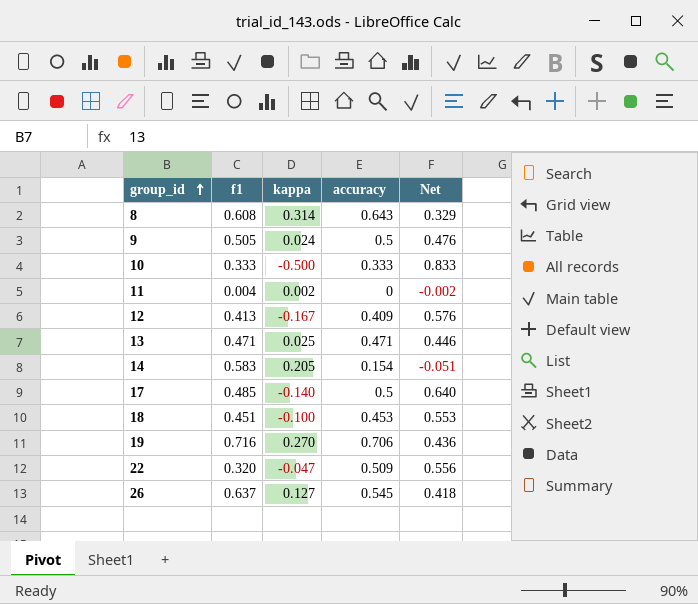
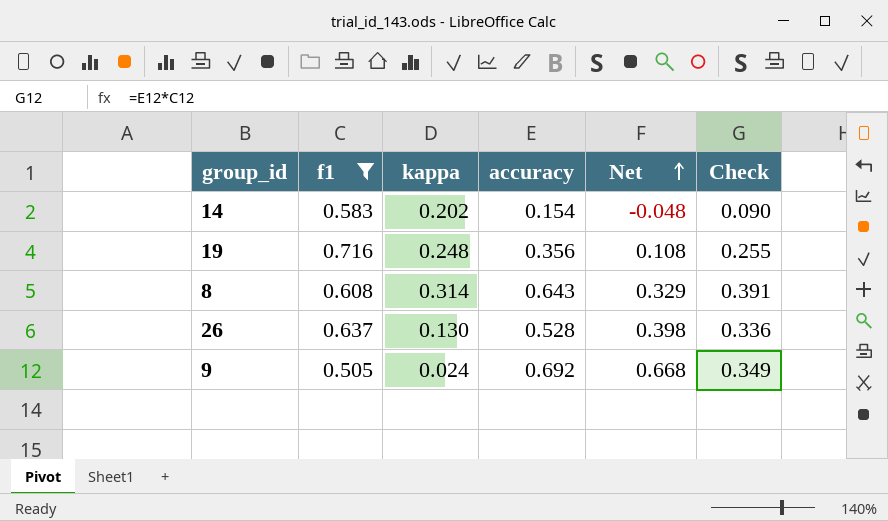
filter: none -> f1 >= 0.505
row order: group_id ascending -> Net ascending
column Check | formula: none -> [f1] * [accuracy]
14 | kappa: 0.205 -> 0.202
14 | Net: -0.051 -> -0.048
19 | kappa: 0.270 -> 0.248
19 | accuracy: 0.706 -> 0.356
19 | Net: 0.436 -> 0.108
26 | kappa: 0.127 -> 0.130
26 | accuracy: 0.545 -> 0.528
26 | Net: 0.418 -> 0.398
9 | accuracy: 0.5 -> 0.692
9 | Net: 0.476 -> 0.668

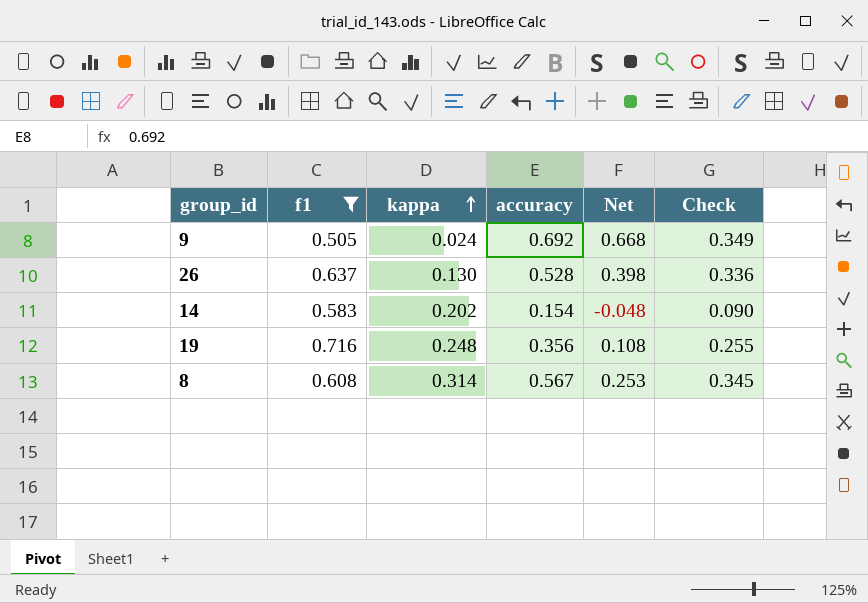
row order: Net ascending -> kappa ascending
8 | accuracy: 0.643 -> 0.567
8 | Net: 0.329 -> 0.253
8 | Check: 0.391 -> 0.345

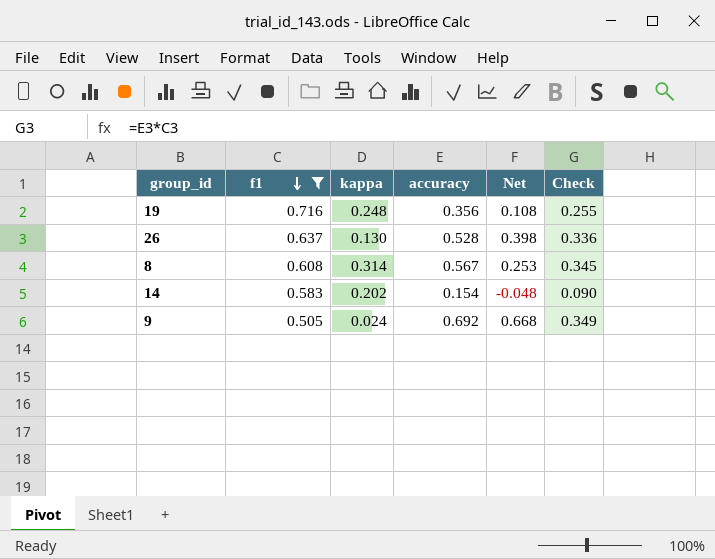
row order: kappa ascending -> f1 descending

